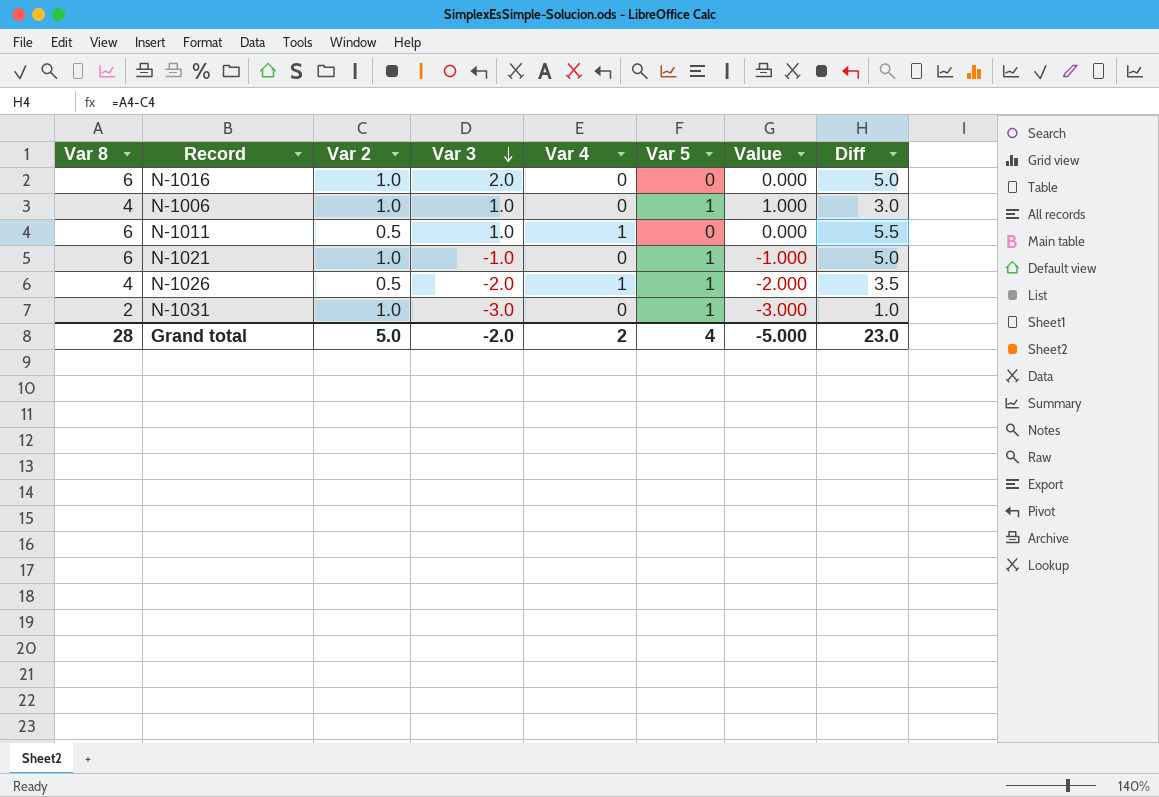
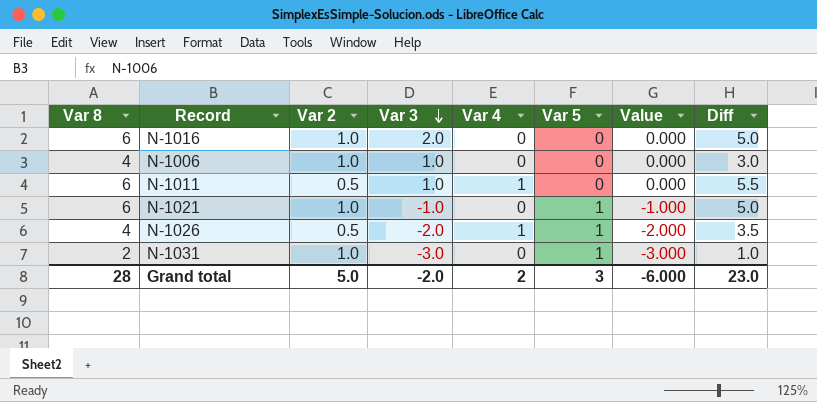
N-1006 | Var 5: 1 -> 0
N-1006 | Value: 1.000 -> 0.000
Grand total | Var 5: 4 -> 3
Grand total | Value: -5.000 -> -6.000

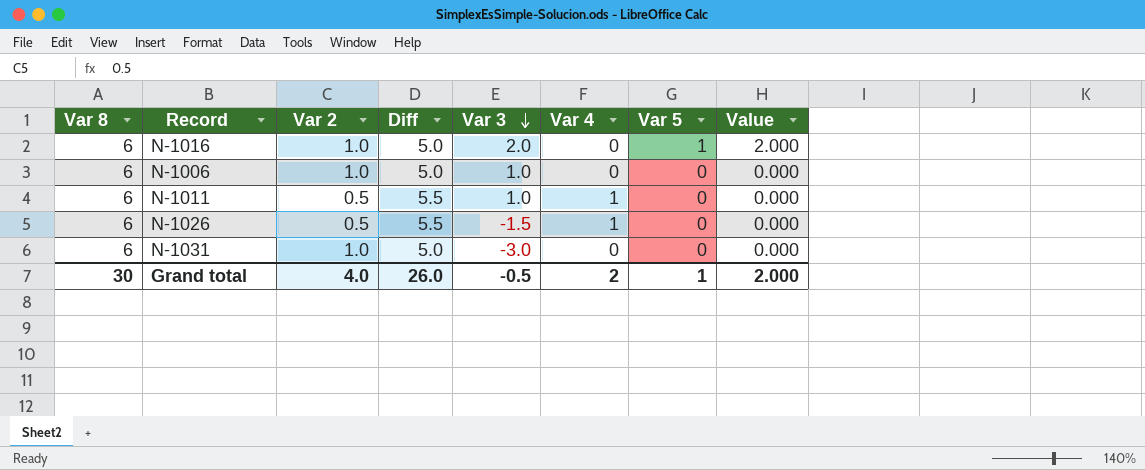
column Diff | position: 8 -> 4
row N-1021: 6 | 1.0 | -1.0 | 0 | 1 | -1.000 | 5.0 -> none
N-1016 | Var 5: 0 -> 1
N-1016 | Value: 0.000 -> 2.000
N-1006 | Var 8: 4 -> 6
N-1006 | Diff: 3.0 -> 5.0
N-1026 | Var 8: 4 -> 6
N-1026 | Diff: 3.5 -> 5.5
N-1026 | Var 3: -2.0 -> -1.5
N-1026 | Var 5: 1 -> 0
N-1026 | Value: -2.000 -> 0.000
N-1031 | Var 8: 2 -> 6
N-1031 | Diff: 1.0 -> 5.0
N-1031 | Var 5: 1 -> 0
N-1031 | Value: -3.000 -> 0.000
Grand total | Var 8: 28 -> 30
Grand total | Var 2: 5.0 -> 4.0
Grand total | Diff: 23.0 -> 26.0
Grand total | Var 3: -2.0 -> -0.5
Grand total | Var 5: 3 -> 1
Grand total | Value: -6.000 -> 2.000

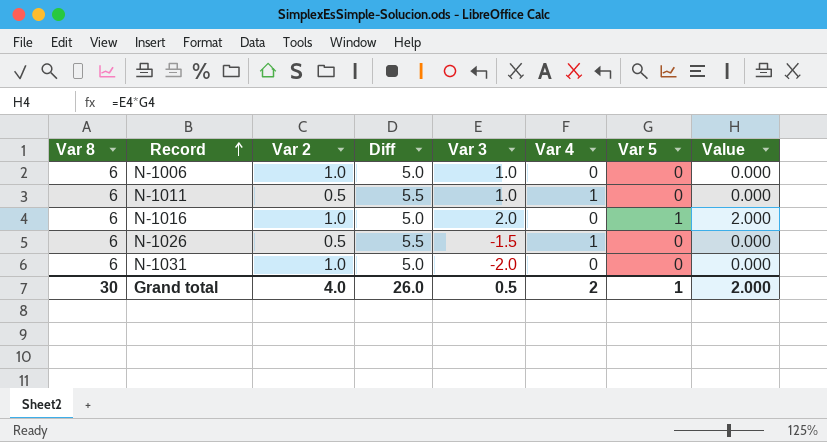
row order: Var 3 descending -> Record ascending
N-1031 | Var 3: -3.0 -> -2.0
Grand total | Var 3: -0.5 -> 0.5

